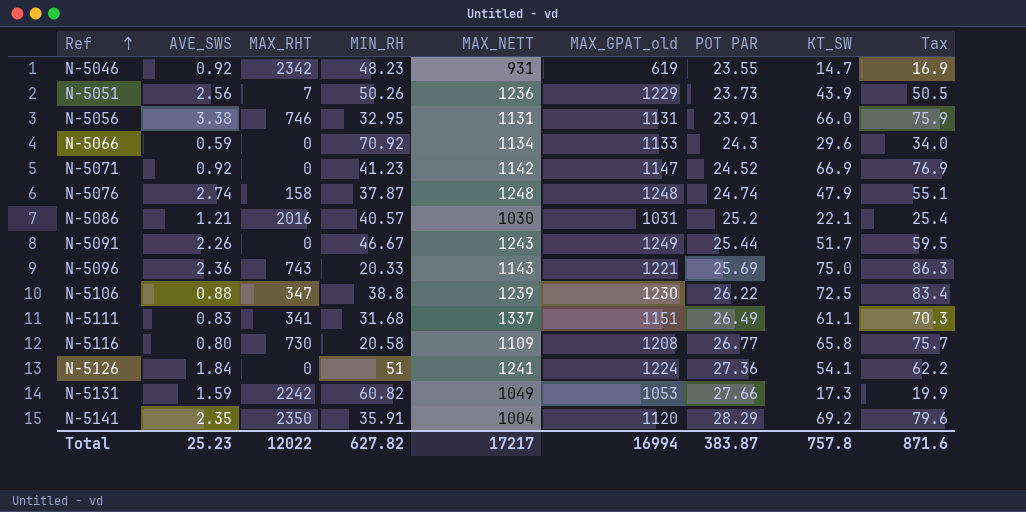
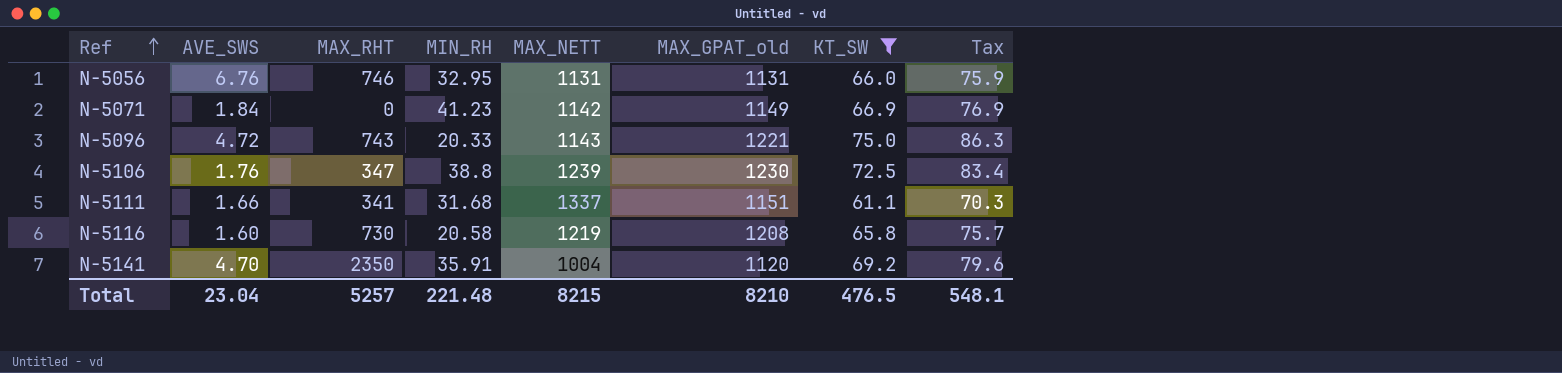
filter: none -> KT_SW >= 61.1
column POT PAR | position: 7 -> none
N-5056 | AVE_SWS: 3.38 -> 6.76
N-5071 | AVE_SWS: 0.92 -> 1.84
N-5071 | MAX_GPAT_old: 1147 -> 1149
N-5096 | AVE_SWS: 2.36 -> 4.72
N-5106 | AVE_SWS: 0.88 -> 1.76
N-5111 | AVE_SWS: 0.83 -> 1.66
N-5116 | AVE_SWS: 0.80 -> 1.60
N-5116 | MAX_NETT: 1109 -> 1219
N-5141 | AVE_SWS: 2.35 -> 4.70
Total | AVE_SWS: 25.23 -> 23.04
Total | MAX_RHT: 12022 -> 5257
Total | MIN_RH: 627.82 -> 221.48
Total | MAX_NETT: 17217 -> 8215
Total | MAX_GPAT_old: 16994 -> 8210
Total | KT_SW: 757.8 -> 476.5
Total | Tax: 871.6 -> 548.1

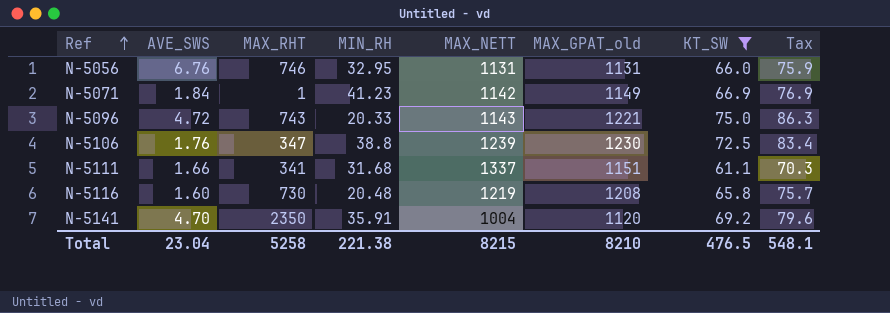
N-5071 | MAX_RHT: 0 -> 1
N-5116 | MIN_RH: 20.58 -> 20.48
Total | MAX_RHT: 5257 -> 5258
Total | MIN_RH: 221.48 -> 221.38

